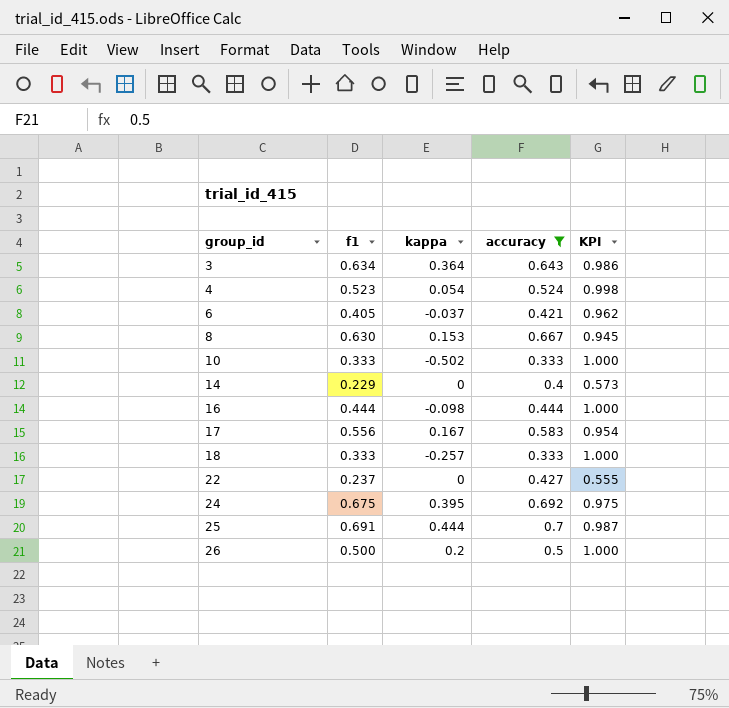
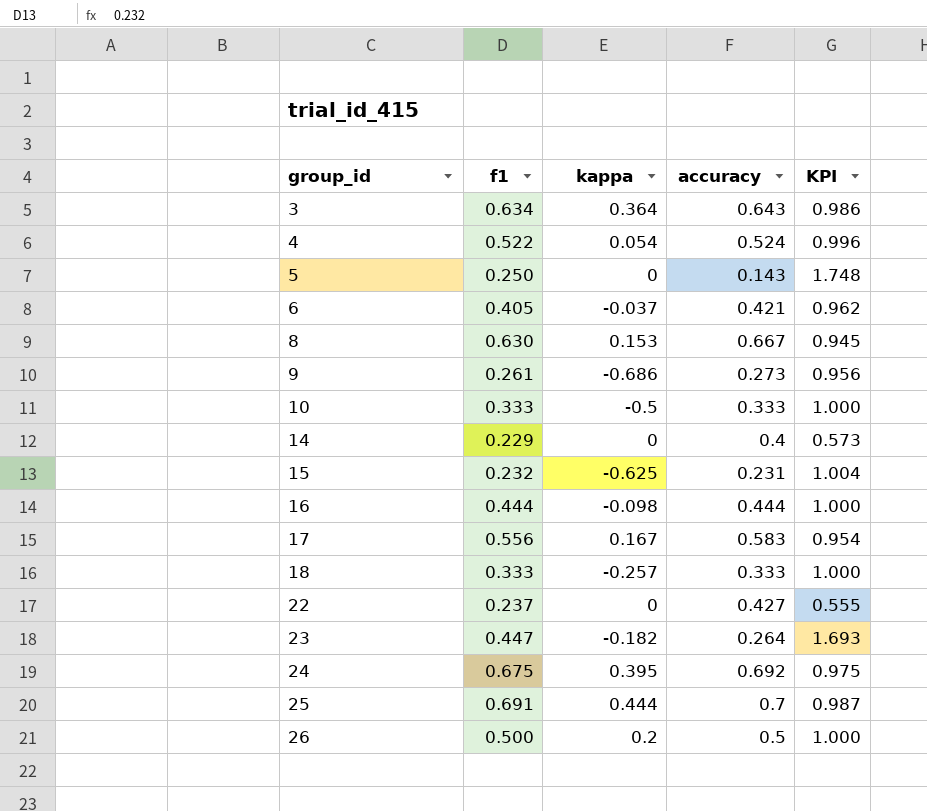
filter: accuracy >= 0.333 -> none
4 | f1: 0.523 -> 0.522
4 | KPI: 0.998 -> 0.996
10 | kappa: -0.502 -> -0.5

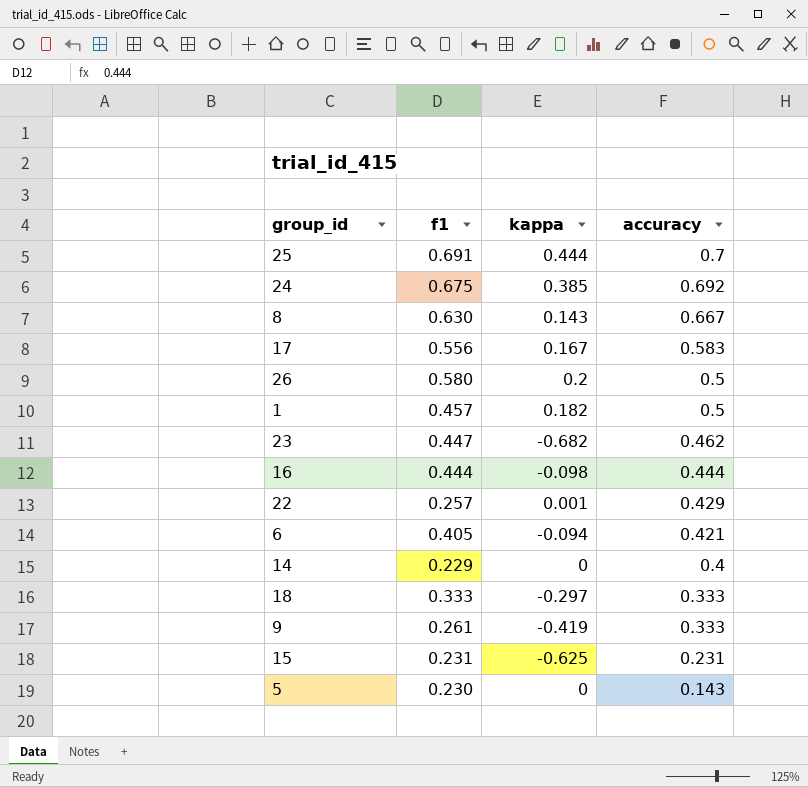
row order: group_id ascending -> accuracy descending
column KPI | formula: [f1] / [accuracy] -> none
row 3: 0.634 | 0.364 | 0.643 | 0.986 -> none
row 4: 0.522 | 0.054 | 0.524 | 0.996 -> none
row 10: 0.333 | -0.5 | 0.333 | 1.000 -> none
24 | kappa: 0.395 -> 0.385
8 | kappa: 0.153 -> 0.143
26 | f1: 0.500 -> 0.580
row 1: none -> 0.457 | 0.182 | 0.5
23 | kappa: -0.182 -> -0.682
23 | accuracy: 0.264 -> 0.462
22 | f1: 0.237 -> 0.257
22 | kappa: 0 -> 0.001
22 | accuracy: 0.427 -> 0.429
6 | kappa: -0.037 -> -0.094
18 | kappa: -0.257 -> -0.297
9 | kappa: -0.686 -> -0.419
9 | accuracy: 0.273 -> 0.333
15 | f1: 0.232 -> 0.231
5 | f1: 0.250 -> 0.230

